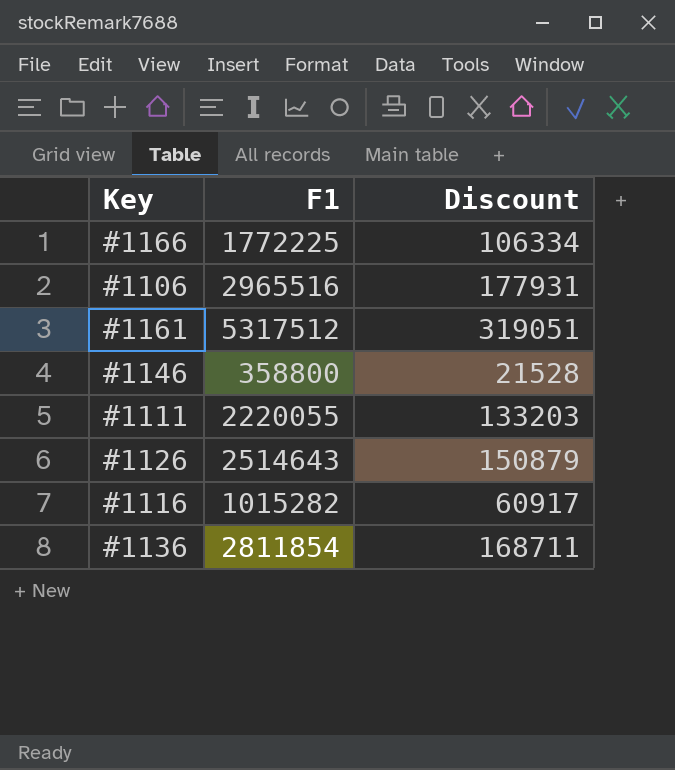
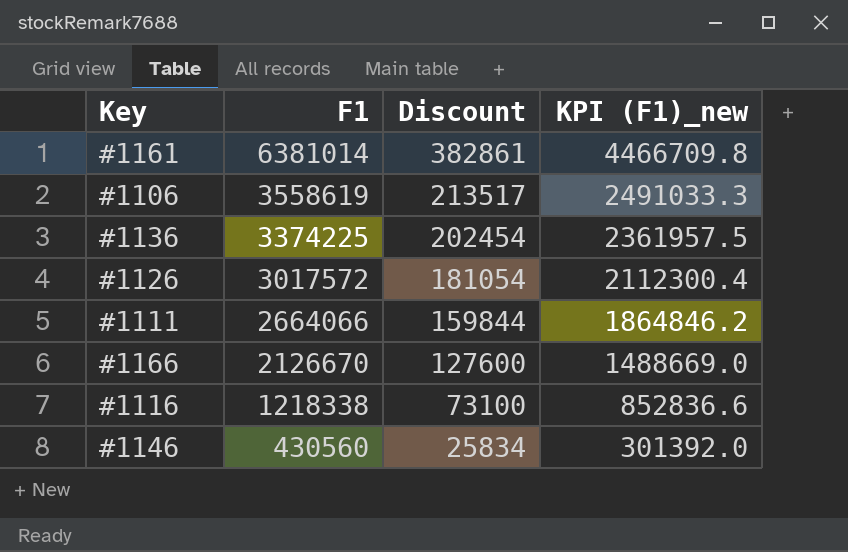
row order: none -> F1 descending
column KPI (F1)_new | formula: none -> [F1] * 0.7
#1161 | F1: 5317512 -> 6381014
#1161 | Discount: 319051 -> 382861
#1106 | F1: 2965516 -> 3558619
#1106 | Discount: 177931 -> 213517
#1136 | F1: 2811854 -> 3374225
#1136 | Discount: 168711 -> 202454
#1126 | F1: 2514643 -> 3017572
#1126 | Discount: 150879 -> 181054
#1111 | F1: 2220055 -> 2664066
#1111 | Discount: 133203 -> 159844
#1166 | F1: 1772225 -> 2126670
#1166 | Discount: 106334 -> 127600
#1116 | F1: 1015282 -> 1218338
#1116 | Discount: 60917 -> 73100
#1146 | F1: 358800 -> 430560
#1146 | Discount: 21528 -> 25834

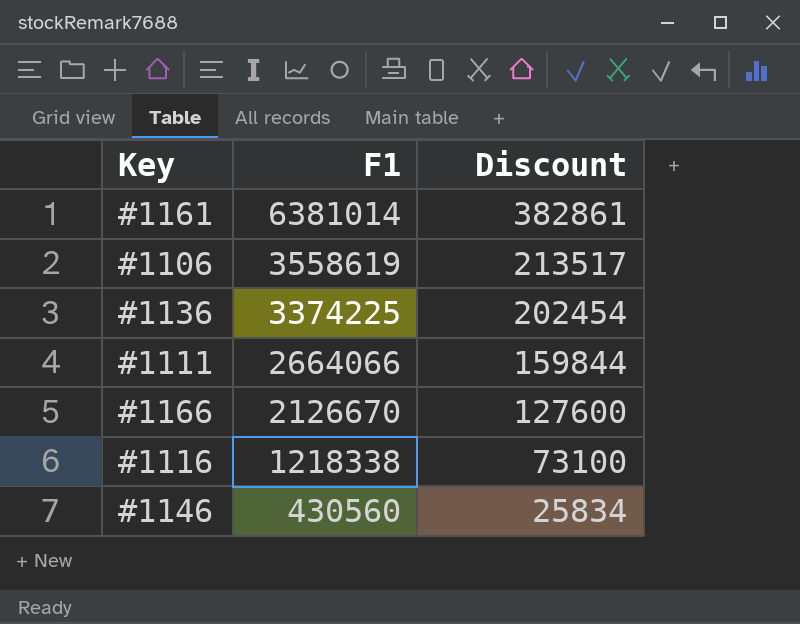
column KPI (F1)_new | formula: [F1] * 0.7 -> none
row #1126: 3017572 | 181054 | 2112300.4 -> none

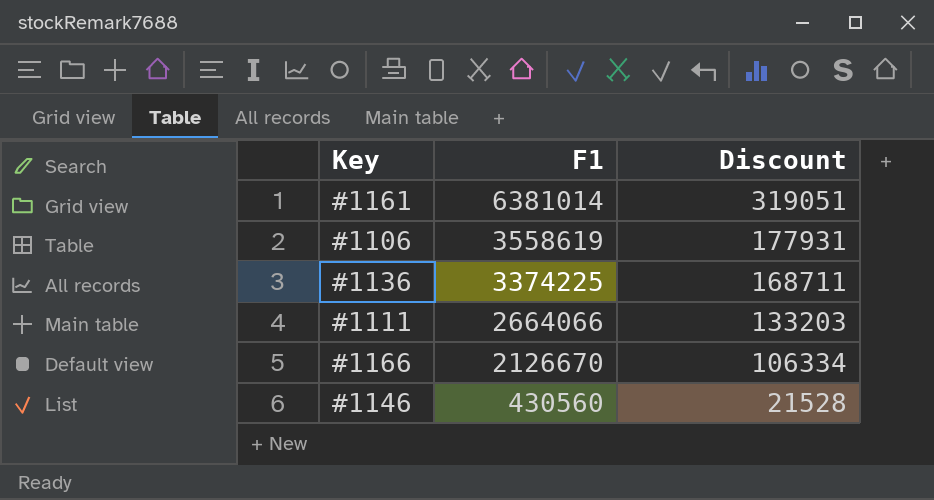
column Discount | formula: [F1] * 0.06 -> [F1] * 0.05
row #1116: 1218338 | 73100 -> none

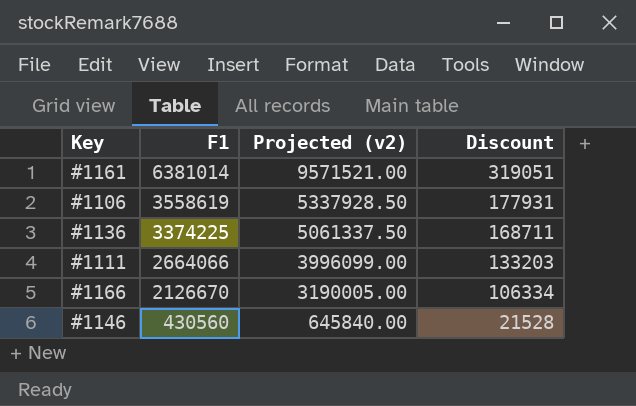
column Projected (v2) | formula: none -> [F1] * 1.5

